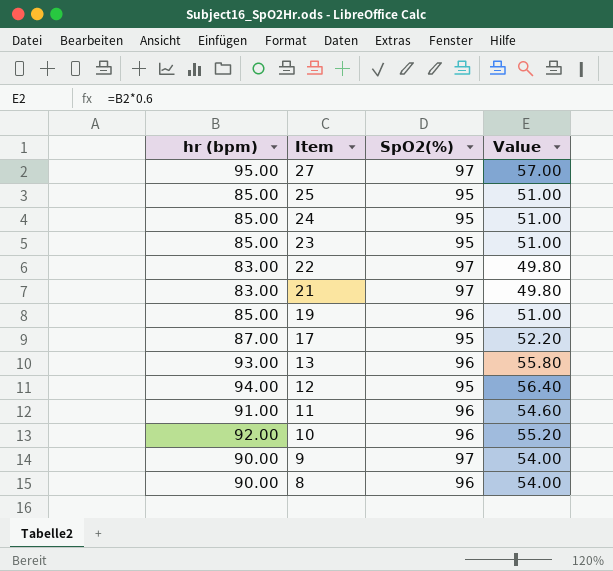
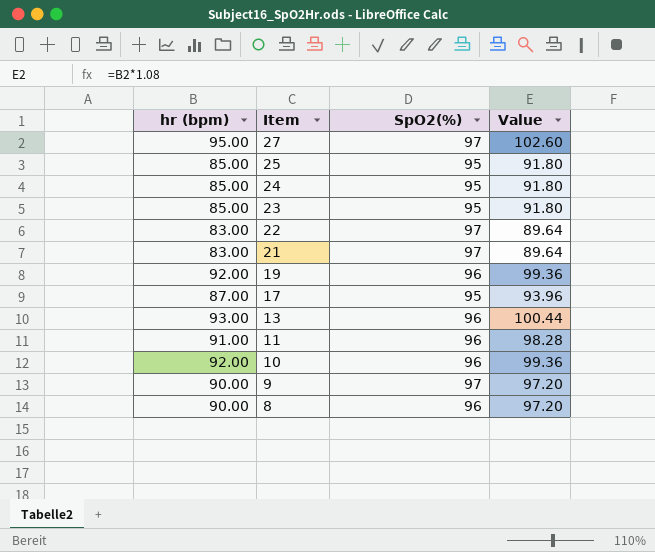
column Value | formula: [hr (bpm)] * 0.6 -> [hr (bpm)] * 1.08
row 12: 94.00 | 95 | 56.40 -> none
19 | hr (bpm): 85.00 -> 92.00

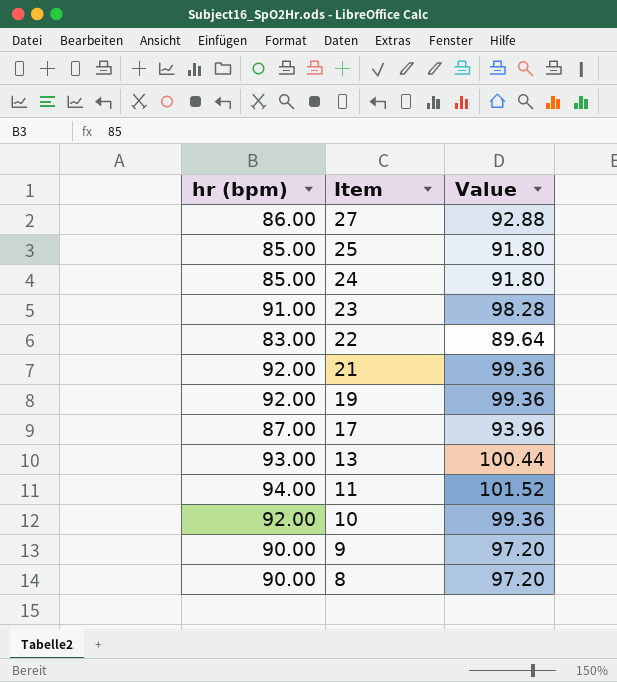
column SpO2(%) | position: 3 -> none
27 | hr (bpm): 95.00 -> 86.00
27 | Value: 102.60 -> 92.88
23 | hr (bpm): 85.00 -> 91.00
23 | Value: 91.80 -> 98.28
21 | hr (bpm): 83.00 -> 92.00
21 | Value: 89.64 -> 99.36
11 | hr (bpm): 91.00 -> 94.00
11 | Value: 98.28 -> 101.52

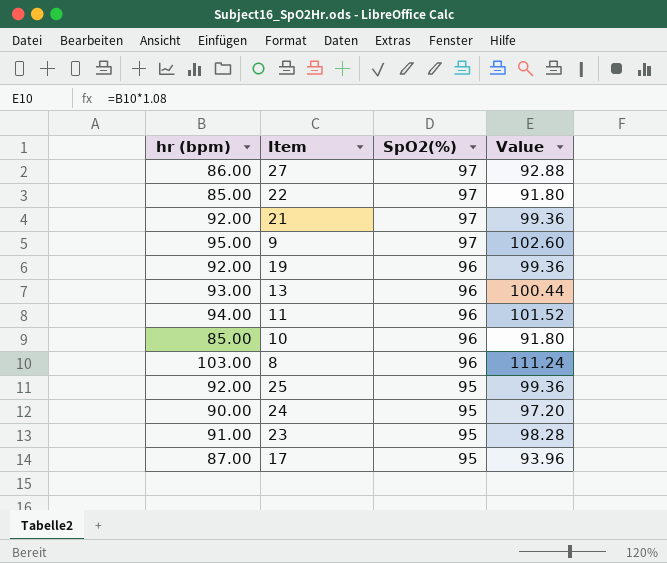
row order: Item descending -> SpO2(%) descending
column SpO2(%) | position: none -> 3
22 | hr (bpm): 83.00 -> 85.00
22 | Value: 89.64 -> 91.80
9 | hr (bpm): 90.00 -> 95.00
9 | Value: 97.20 -> 102.60
10 | hr (bpm): 92.00 -> 85.00
10 | Value: 99.36 -> 91.80
8 | hr (bpm): 90.00 -> 103.00
8 | Value: 97.20 -> 111.24
25 | hr (bpm): 85.00 -> 92.00
25 | Value: 91.80 -> 99.36
24 | hr (bpm): 85.00 -> 90.00
24 | Value: 91.80 -> 97.20

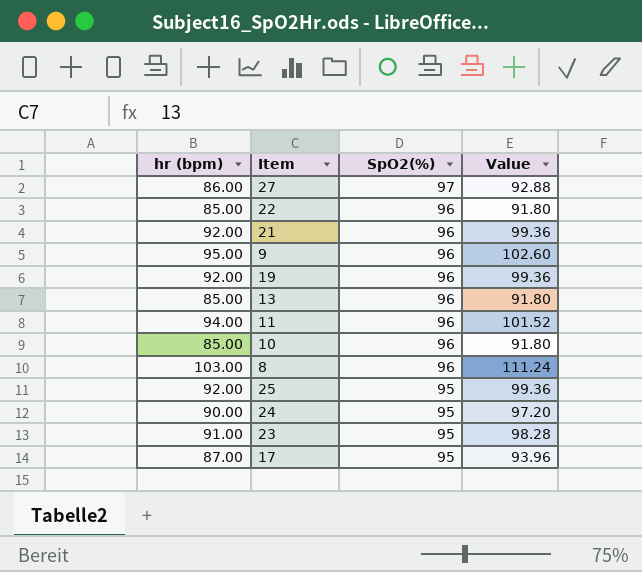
22 | SpO2(%): 97 -> 96
21 | SpO2(%): 97 -> 96
9 | SpO2(%): 97 -> 96
13 | hr (bpm): 93.00 -> 85.00
13 | Value: 100.44 -> 91.80

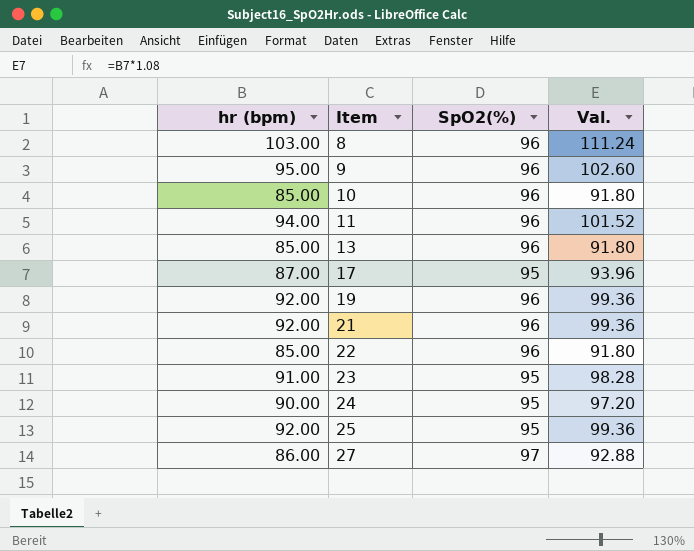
row order: SpO2(%) descending -> Item ascending
column name: Value -> Val.

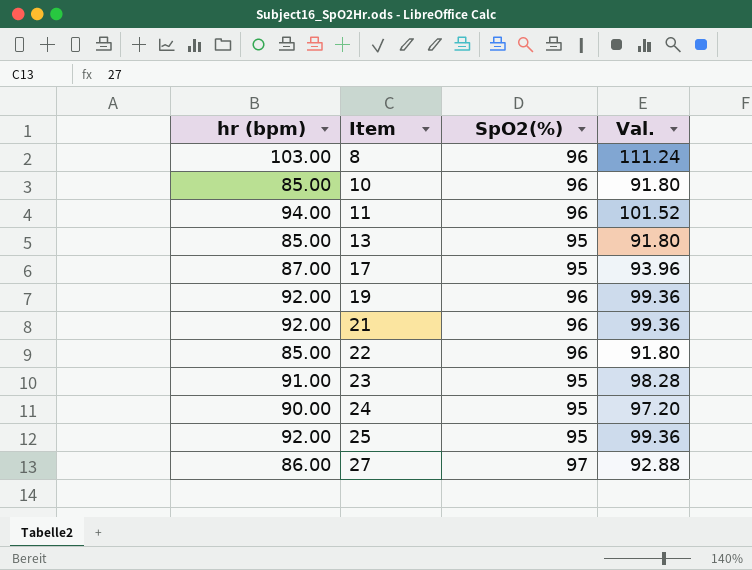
row 9: 95.00 | 96 | 102.60 -> none
13 | SpO2(%): 96 -> 95

